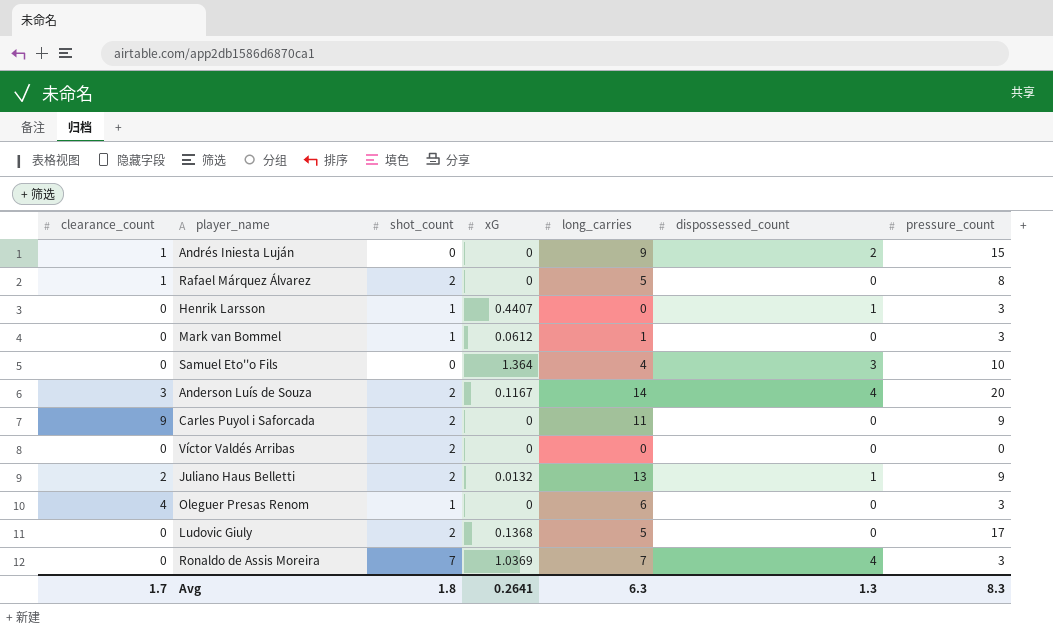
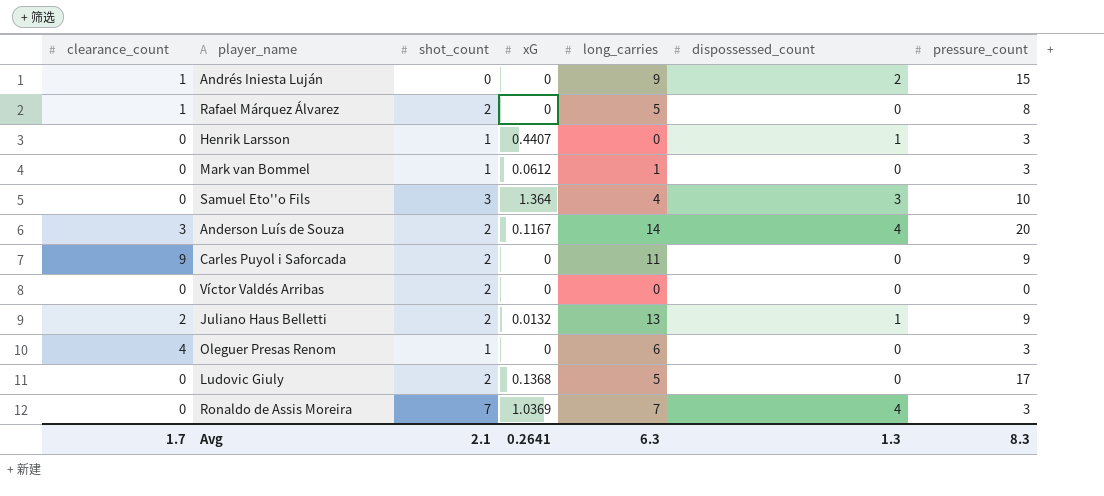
Samuel Eto''o Fils | shot_count: 0 -> 3
Avg | shot_count: 1.8 -> 2.1

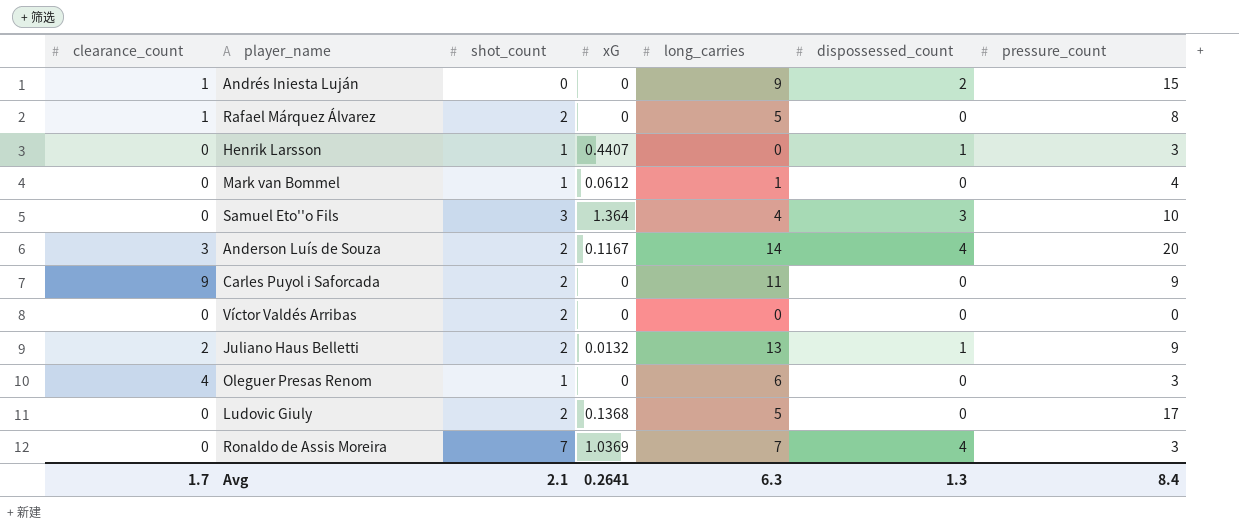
Mark van Bommel | pressure_count: 3 -> 4
Avg | pressure_count: 8.3 -> 8.4

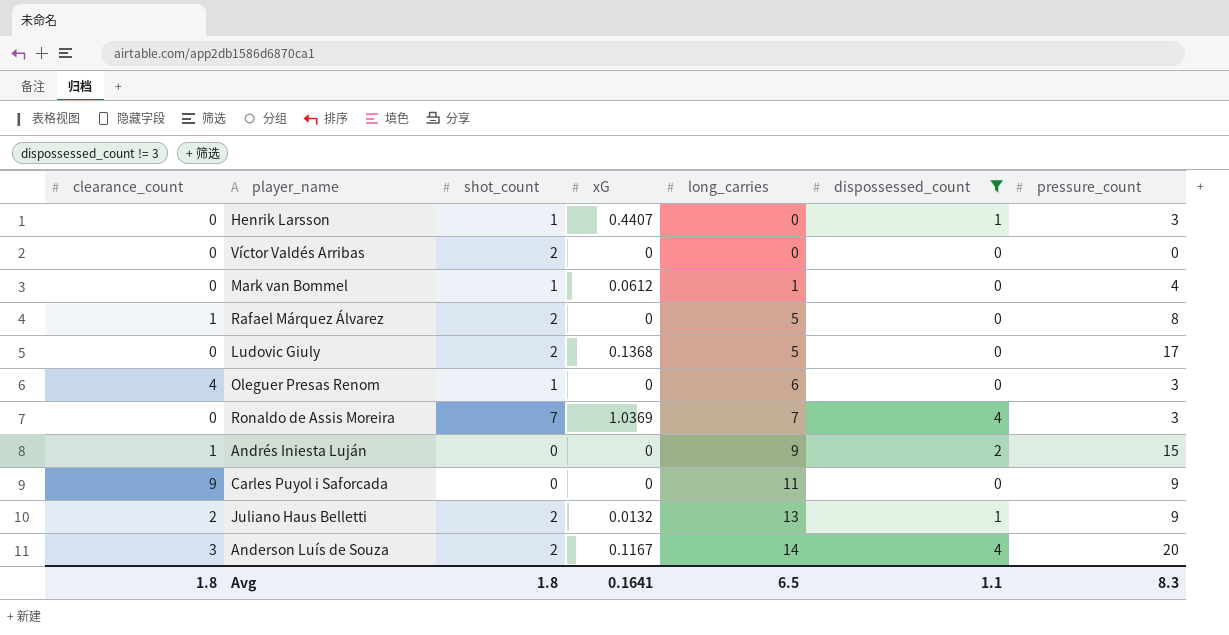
filter: none -> dispossessed_count != 3
row order: none -> long_carries ascending
Carles Puyol i Saforcada | shot_count: 2 -> 0
Avg | clearance_count: 1.7 -> 1.8
Avg | shot_count: 2.1 -> 1.8
Avg | xG: 0.2641 -> 0.1641
Avg | long_carries: 6.3 -> 6.5
Avg | dispossessed_count: 1.3 -> 1.1
Avg | pressure_count: 8.4 -> 8.3

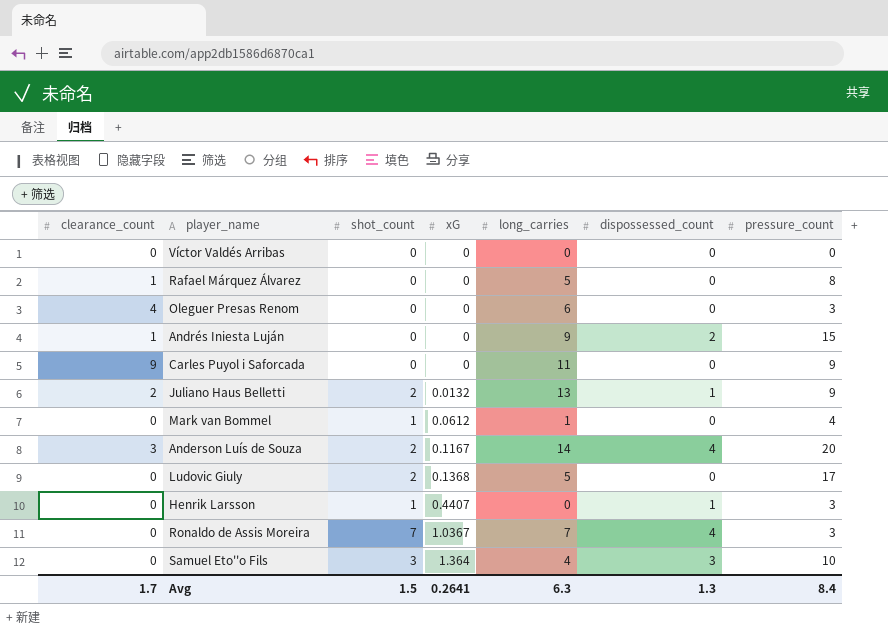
filter: dispossessed_count != 3 -> none
row order: long_carries ascending -> xG ascending
Víctor Valdés Arribas | shot_count: 2 -> 0
Rafael Márquez Álvarez | shot_count: 2 -> 0
Oleguer Presas Renom | shot_count: 1 -> 0
Ronaldo de Assis Moreira | xG: 1.0369 -> 1.0367
Avg | clearance_count: 1.8 -> 1.7
Avg | shot_count: 1.8 -> 1.5
Avg | xG: 0.1641 -> 0.2641
Avg | long_carries: 6.5 -> 6.3
Avg | dispossessed_count: 1.1 -> 1.3
Avg | pressure_count: 8.3 -> 8.4

